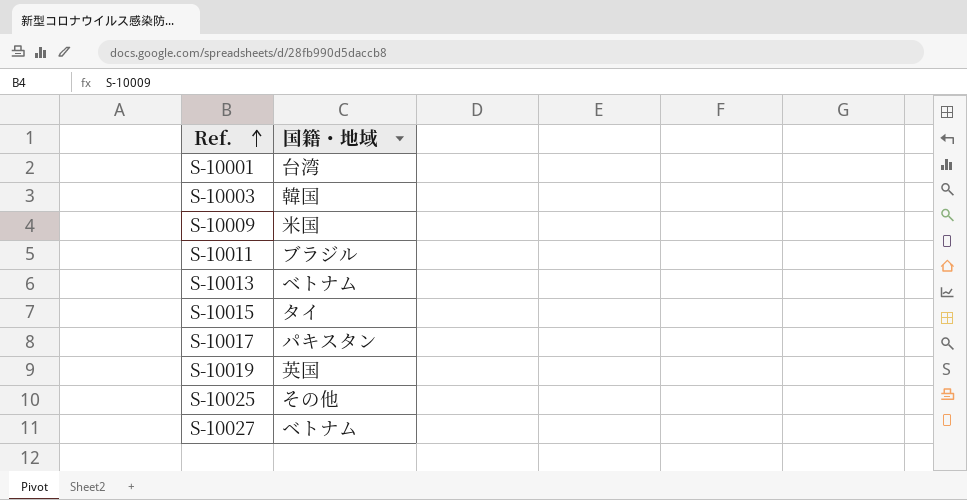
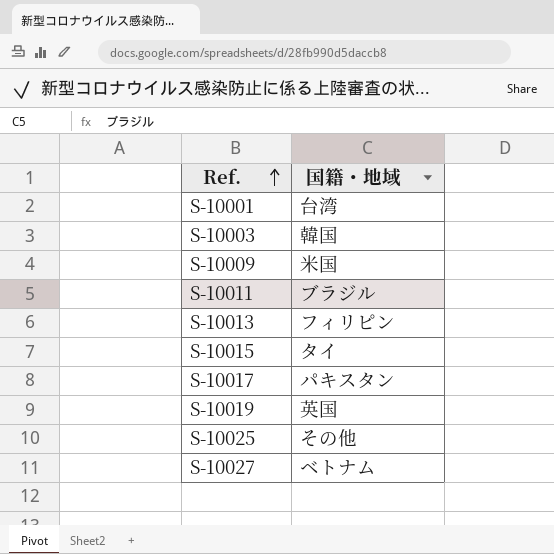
S-10013 | 国籍・地域: ベトナム -> フィリピン

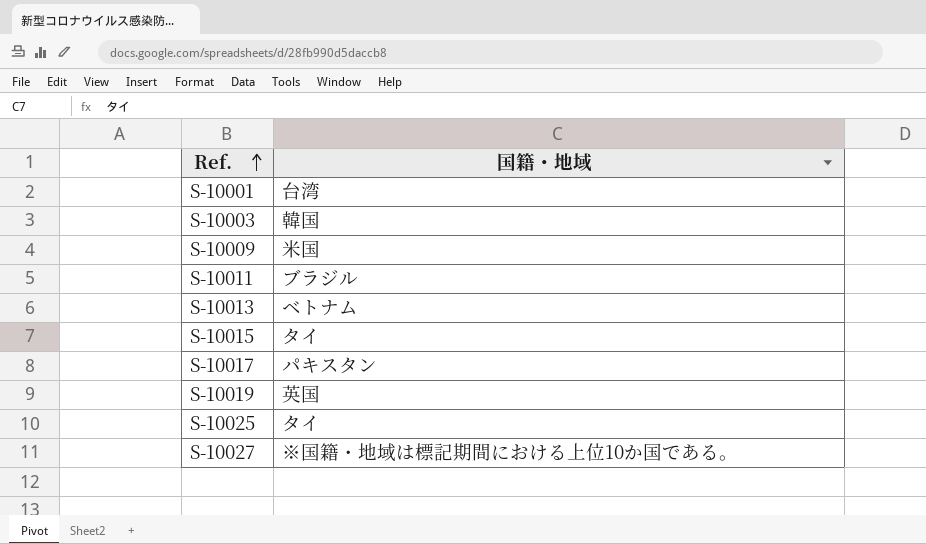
S-10013 | 国籍・地域: フィリピン -> ベトナム
S-10025 | 国籍・地域: その他 -> タイ
S-10027 | 国籍・地域: ベトナム -> ※国籍・地域は標記期間における上位10か国である。

